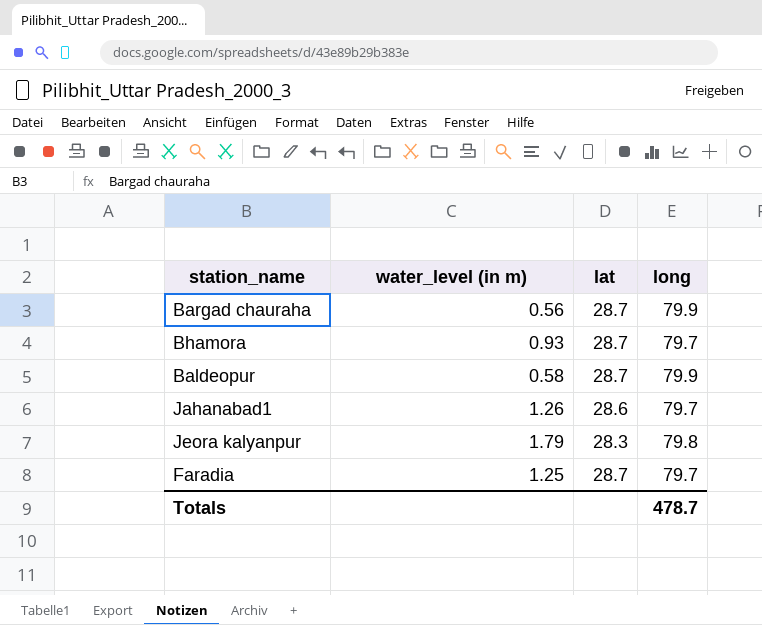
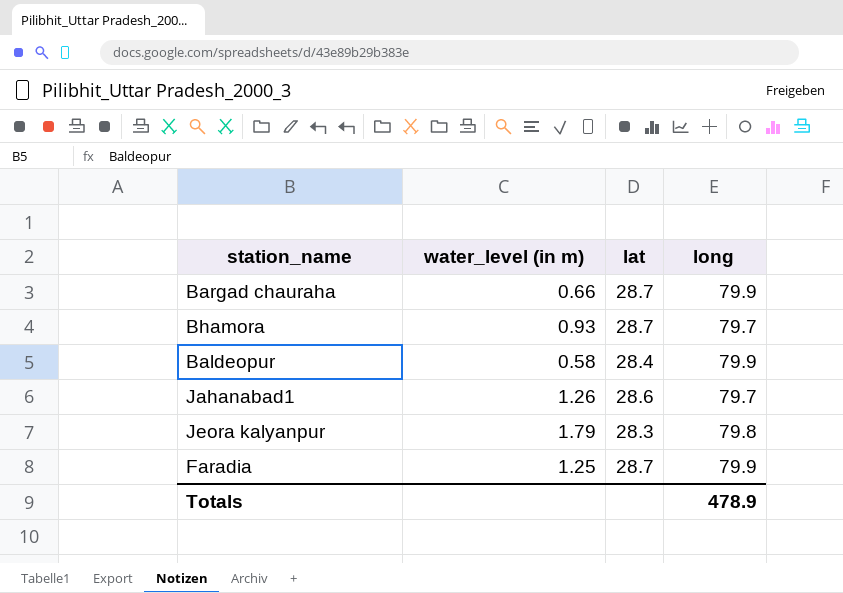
Bargad chauraha | water_level (in m): 0.56 -> 0.66
Baldeopur | lat: 28.7 -> 28.4
Faradia | long: 79.7 -> 79.9
Totals | long: 478.7 -> 478.9

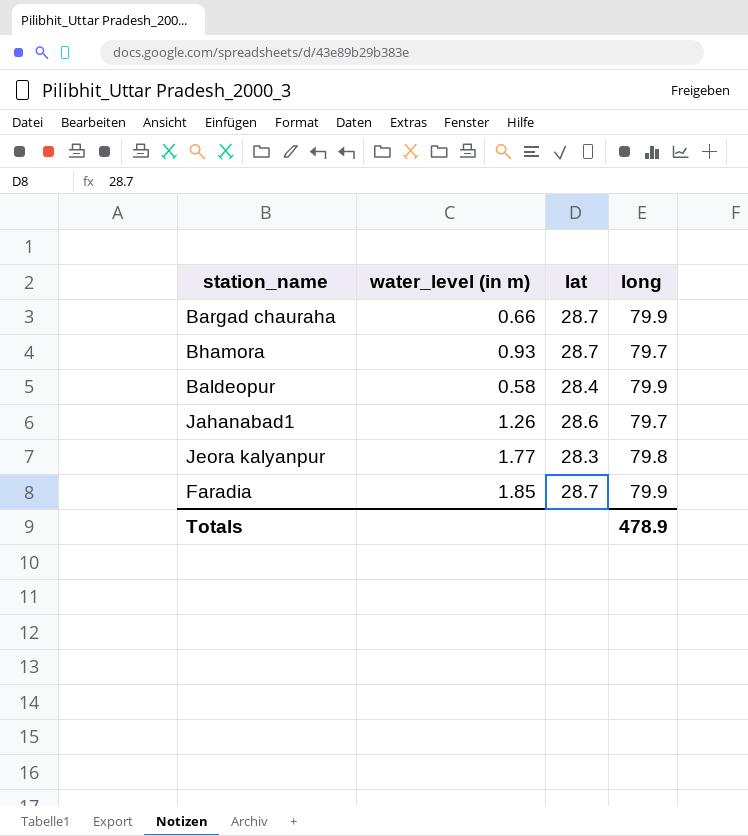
Jeora kalyanpur | water_level (in m): 1.79 -> 1.77
Faradia | water_level (in m): 1.25 -> 1.85

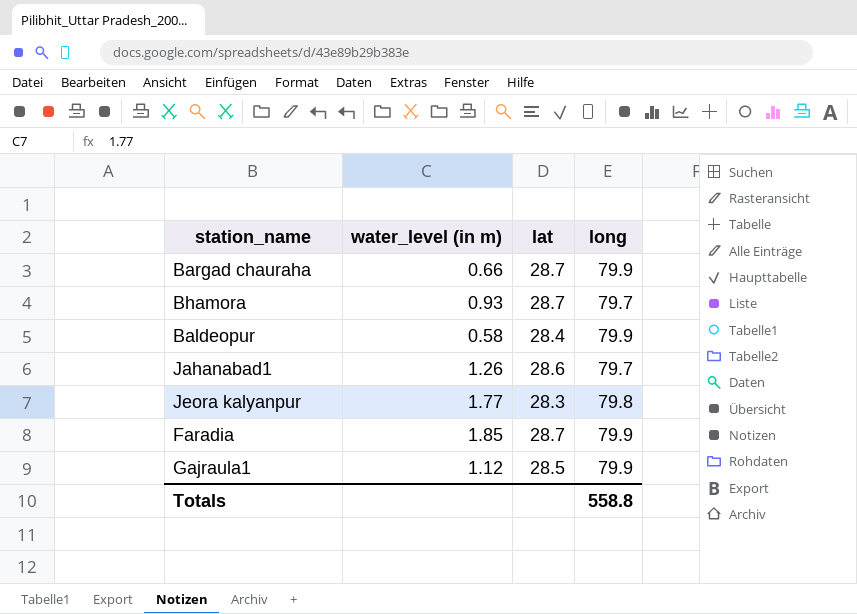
row Gajraula1: none -> 1.12 | 28.5 | 79.9
Totals | long: 478.9 -> 558.8

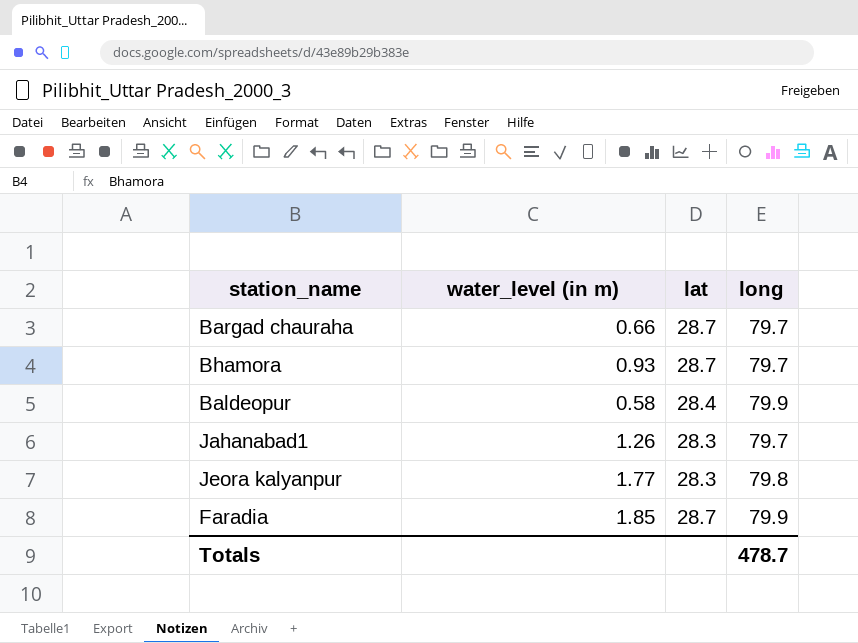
row Gajraula1: 1.12 | 28.5 | 79.9 -> none
Bargad chauraha | long: 79.9 -> 79.7
Jahanabad1 | lat: 28.6 -> 28.3
Totals | long: 558.8 -> 478.7

